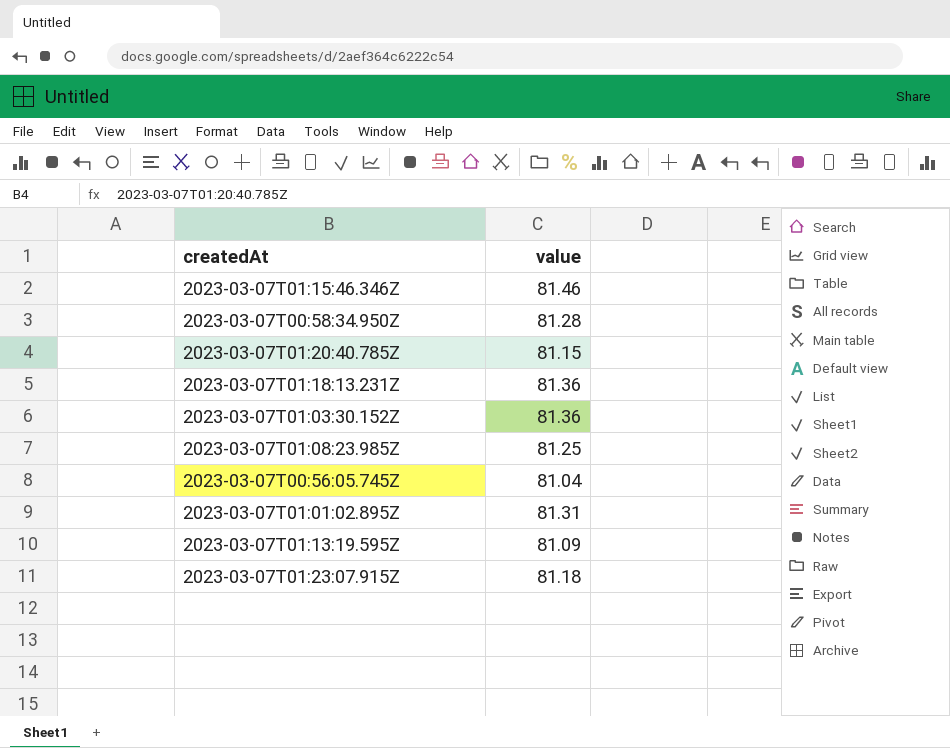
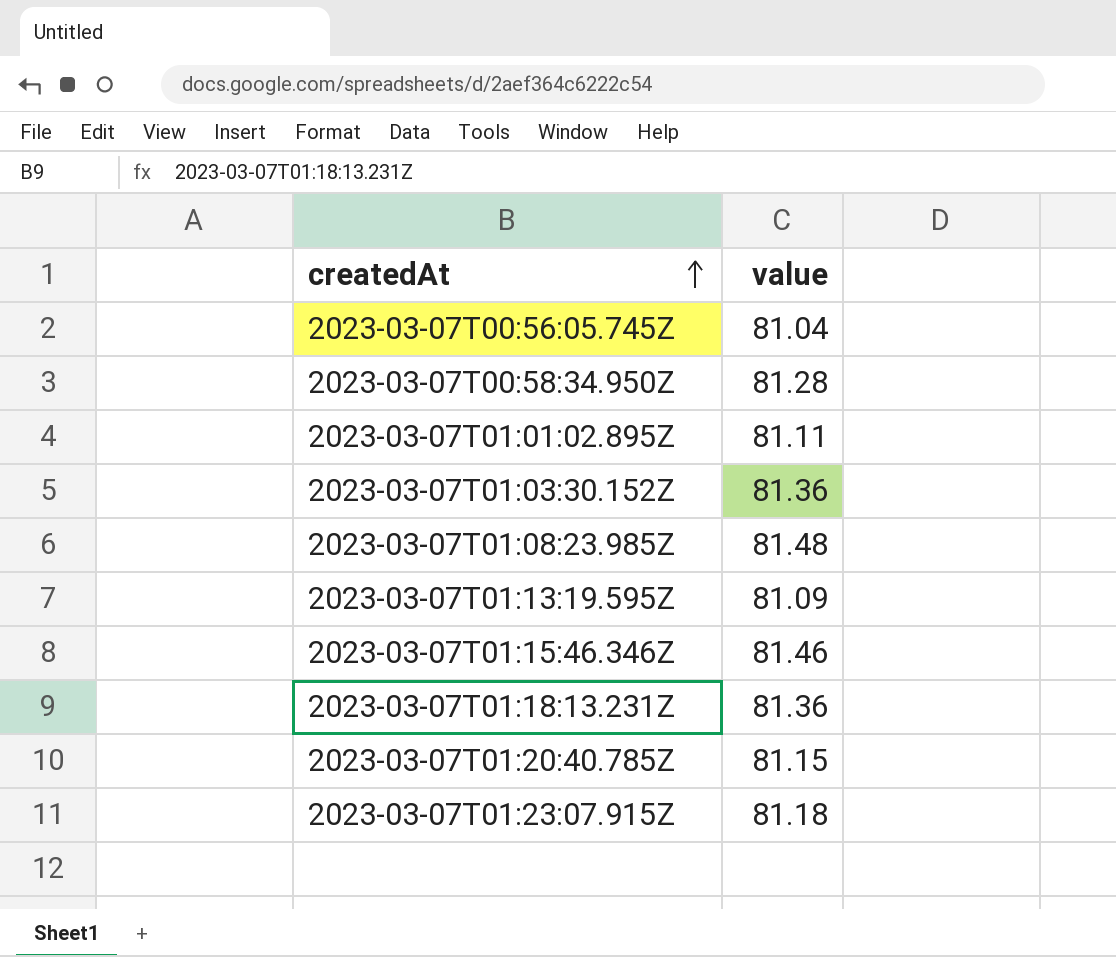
row order: none -> createdAt ascending
2023-03-07T01:01:02.895Z | value: 81.31 -> 81.11
2023-03-07T01:08:23.985Z | value: 81.25 -> 81.48

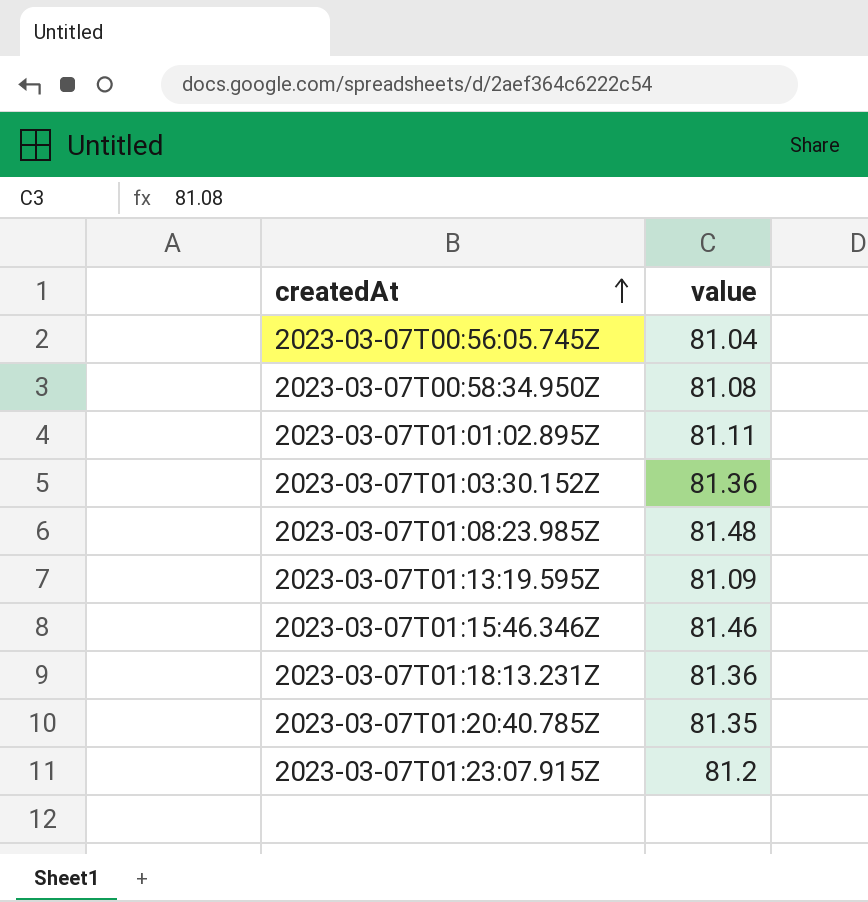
2023-03-07T00:58:34.950Z | value: 81.28 -> 81.08
2023-03-07T01:20:40.785Z | value: 81.15 -> 81.35
2023-03-07T01:23:07.915Z | value: 81.18 -> 81.2

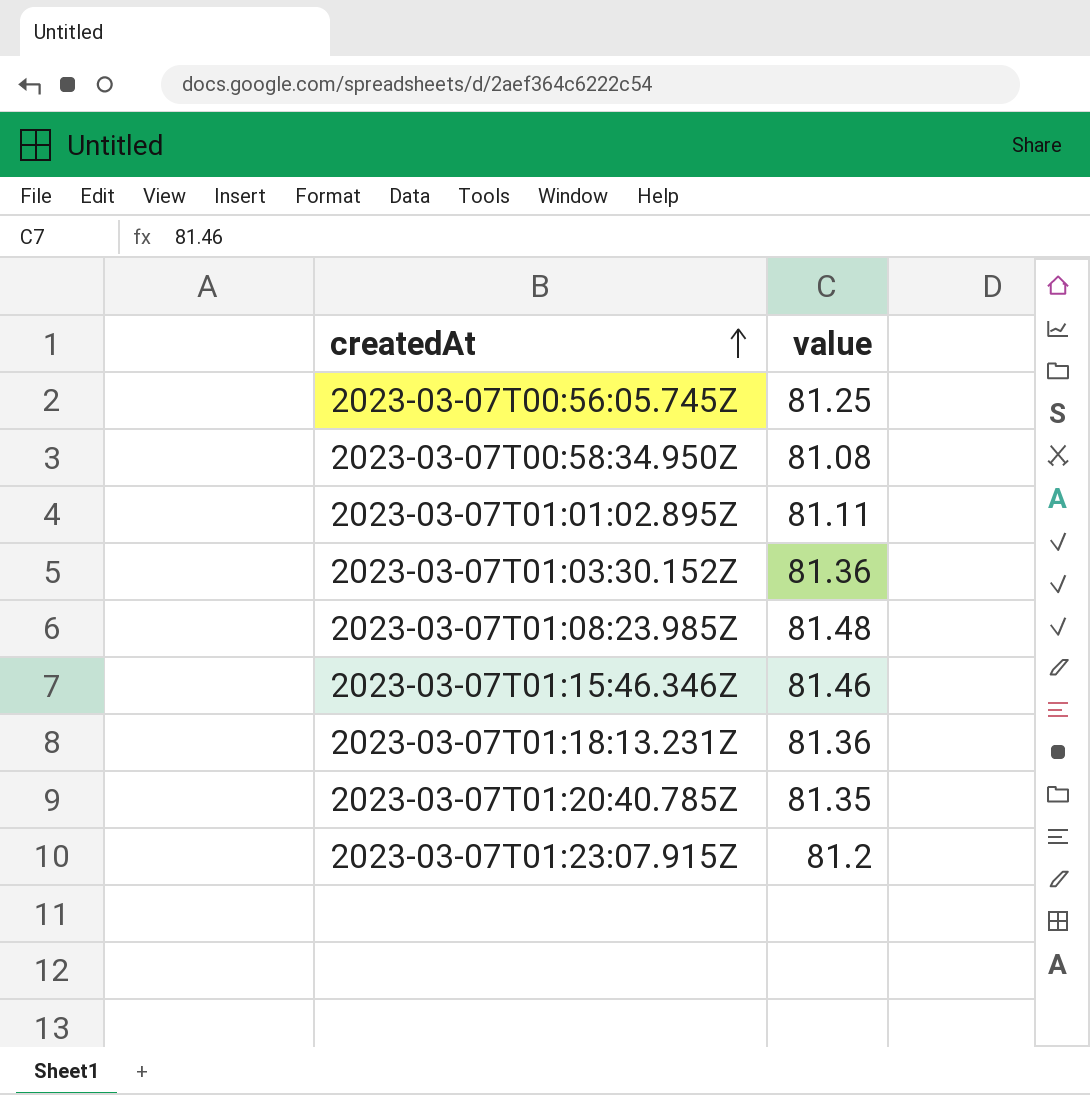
row 2023-03-07T01:13:19.595Z: 81.09 -> none
2023-03-07T00:56:05.745Z | value: 81.04 -> 81.25

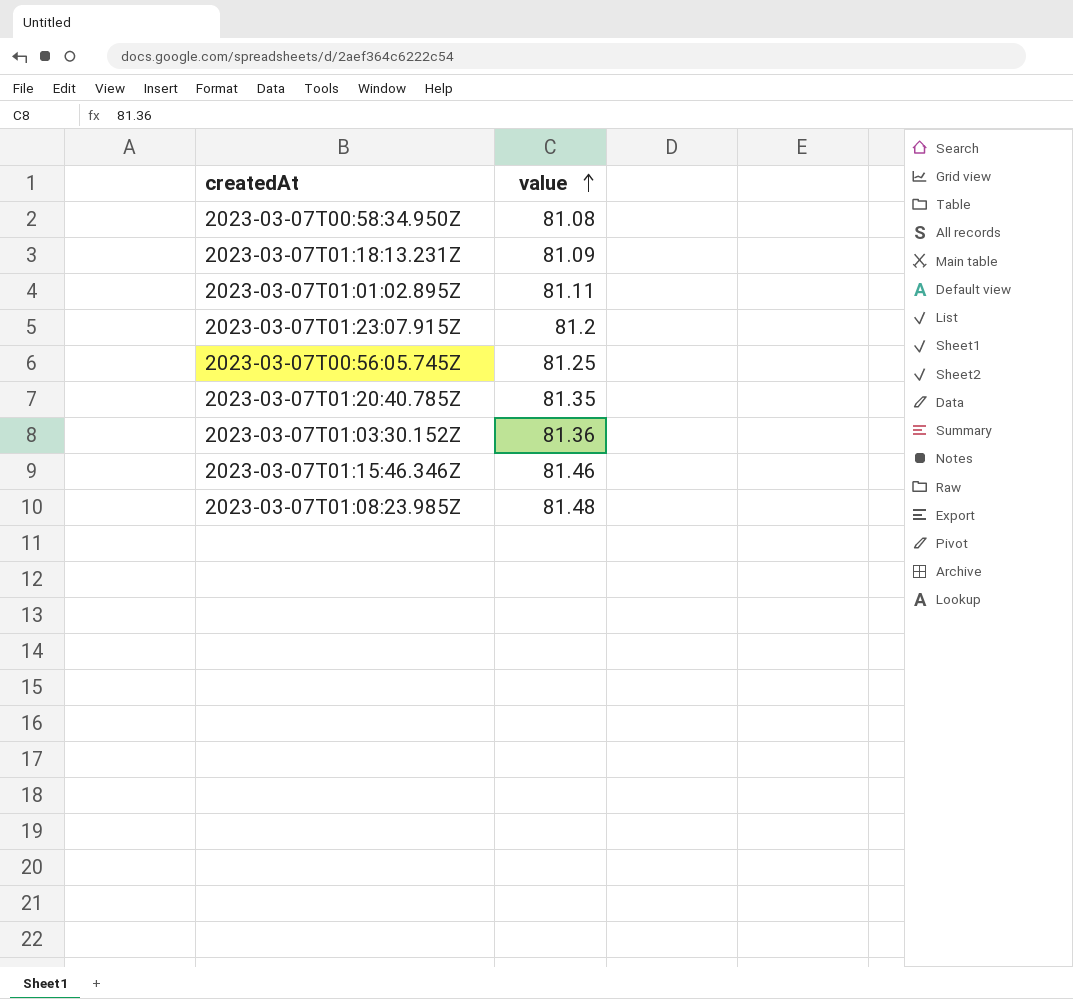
row order: createdAt ascending -> value ascending
2023-03-07T01:18:13.231Z | value: 81.36 -> 81.09

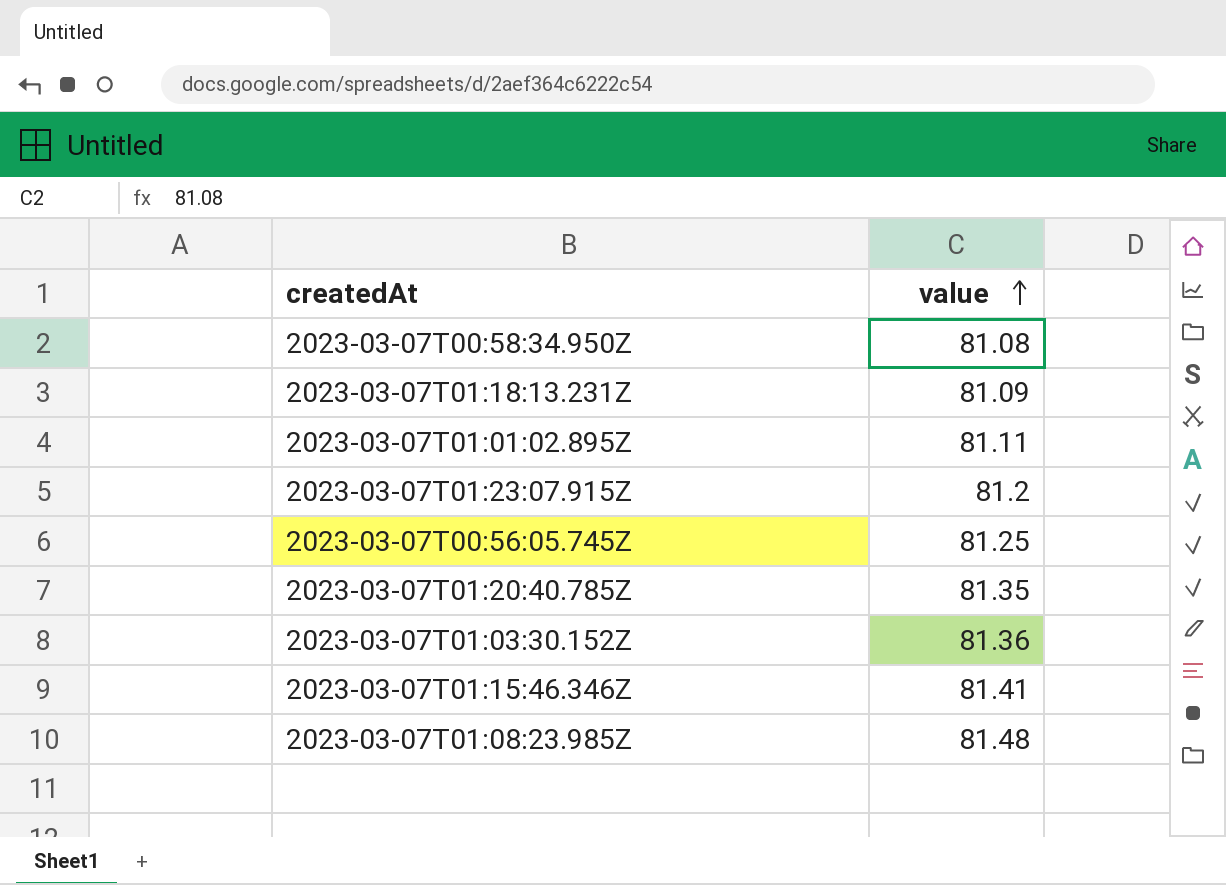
2023-03-07T01:15:46.346Z | value: 81.46 -> 81.41

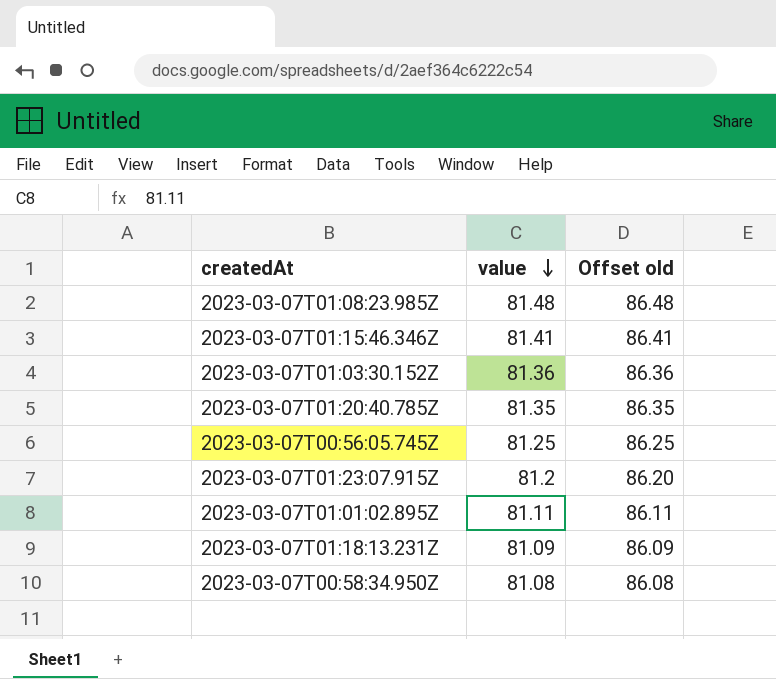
row order: value ascending -> value descending
column Offset old | formula: none -> [value] + 5

